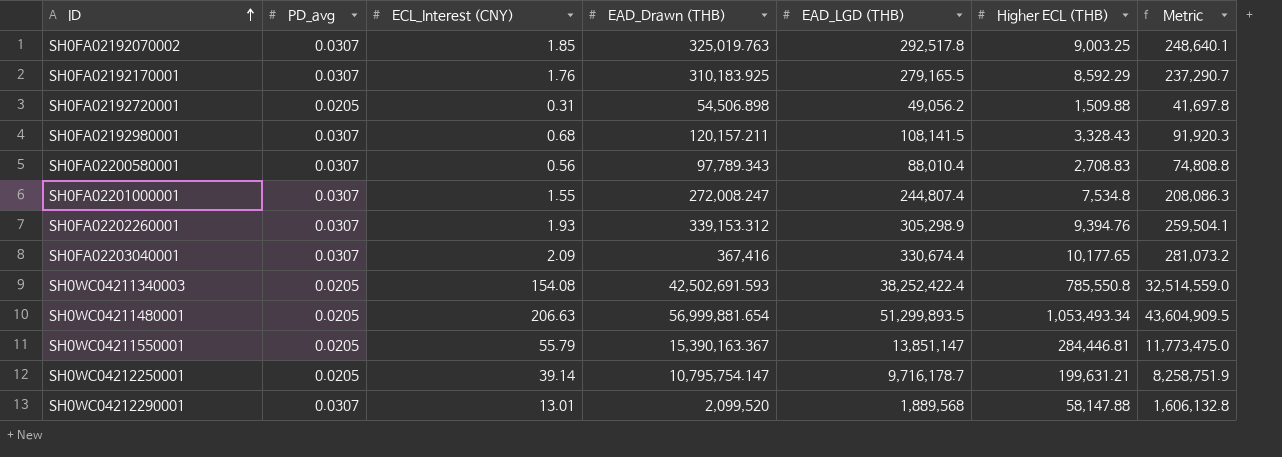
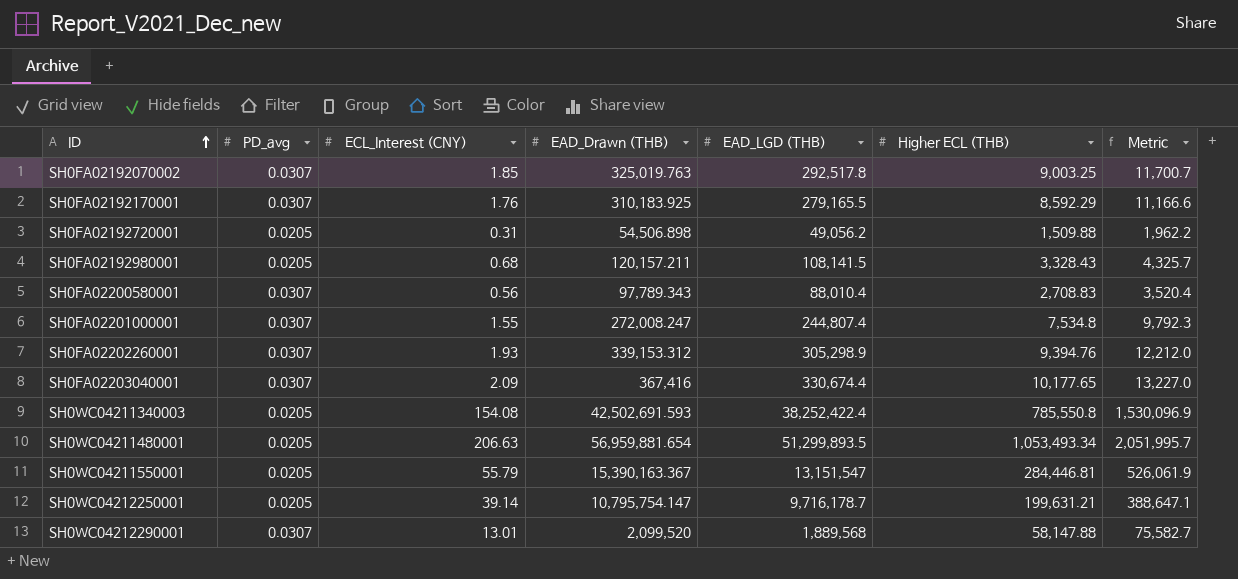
column Metric | formula: [EAD_LGD (THB)] * 0.85 -> [EAD_LGD (THB)] * 0.04
SH0FA02192980001 | PD_avg: 0.0307 -> 0.0205
SH0WC04211480001 | EAD_Drawn (THB): 56,999,881.654 -> 56,959,881.654
SH0WC04211550001 | EAD_LGD (THB): 13,851,147 -> 13,151,547

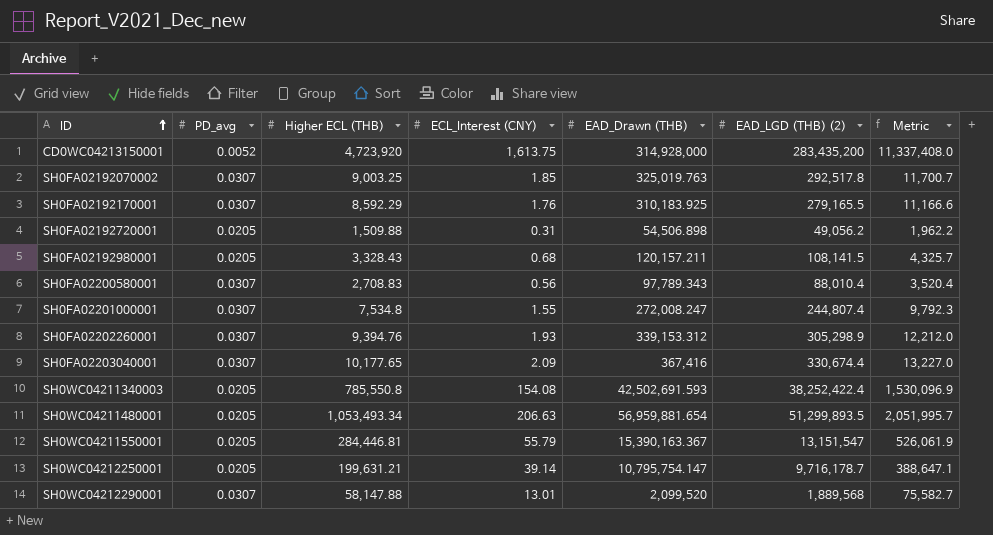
column Higher ECL (THB) | position: 6 -> 3
column name: EAD_LGD (THB) -> EAD_LGD (THB) (2)
row CD0WC04213150001: none -> 0.0052 | 4,723,920 | 1,613.75 | 314,928,000 | 283,435,200 | 11,337,408.0

